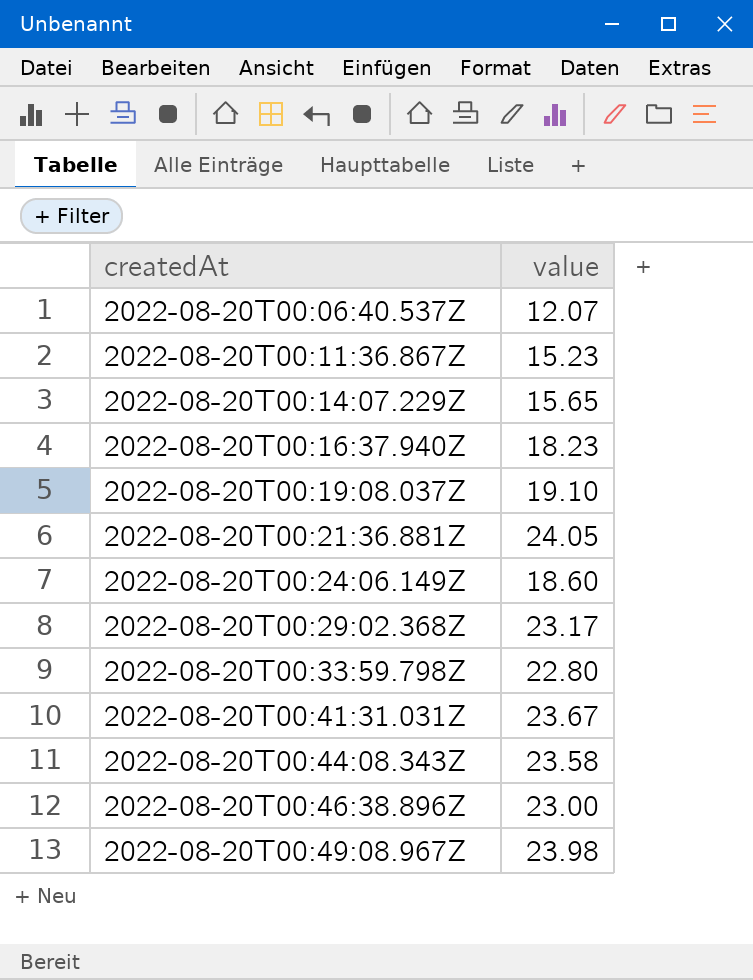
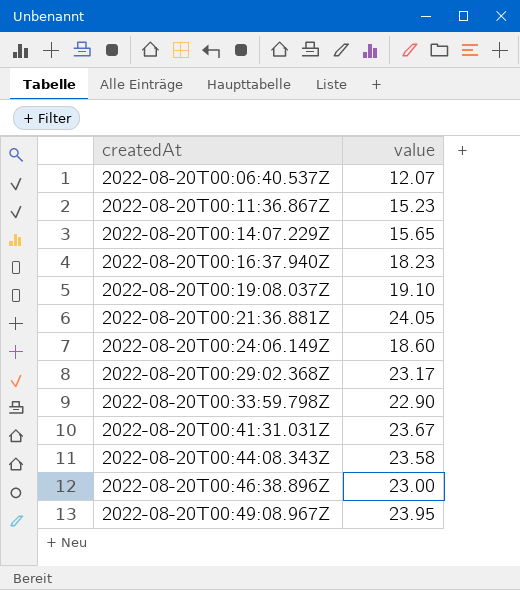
2022-08-20T00:33:59.798Z | value: 22.80 -> 22.90
2022-08-20T00:49:08.967Z | value: 23.98 -> 23.95

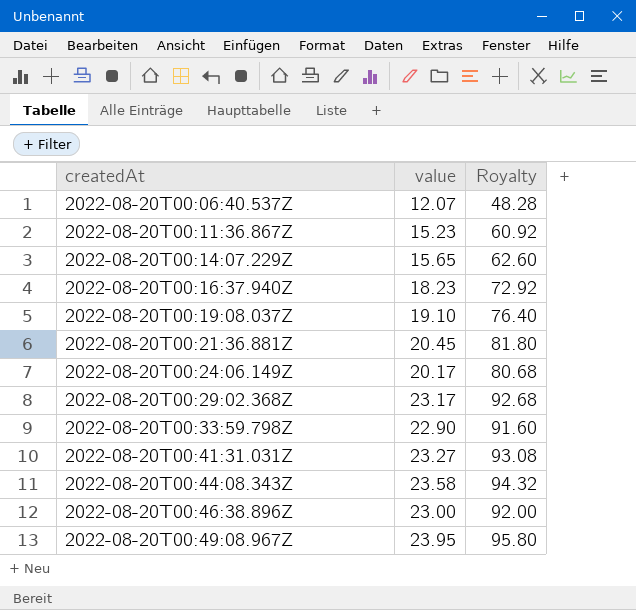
column Royalty | formula: none -> [value] * 4
2022-08-20T00:21:36.881Z | value: 24.05 -> 20.45
2022-08-20T00:24:06.149Z | value: 18.60 -> 20.17
2022-08-20T00:41:31.031Z | value: 23.67 -> 23.27

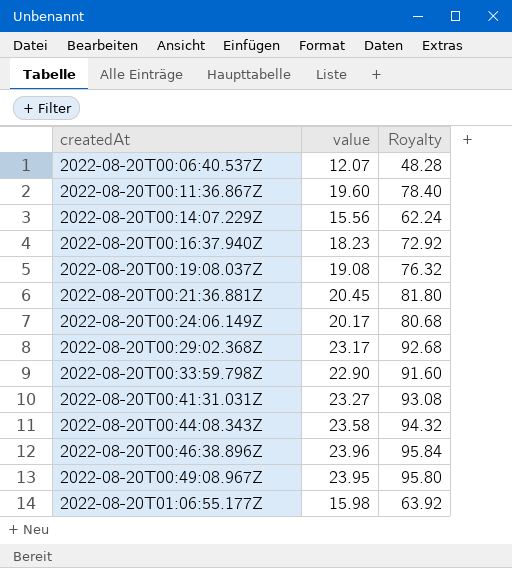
2022-08-20T00:11:36.867Z | value: 15.23 -> 19.60
2022-08-20T00:11:36.867Z | Royalty: 60.92 -> 78.40
2022-08-20T00:14:07.229Z | value: 15.65 -> 15.56
2022-08-20T00:14:07.229Z | Royalty: 62.60 -> 62.24
2022-08-20T00:19:08.037Z | value: 19.10 -> 19.08
2022-08-20T00:19:08.037Z | Royalty: 76.40 -> 76.32
2022-08-20T00:46:38.896Z | value: 23.00 -> 23.96
2022-08-20T00:46:38.896Z | Royalty: 92.00 -> 95.84
row 2022-08-20T01:06:55.177Z: none -> 15.98 | 63.92

